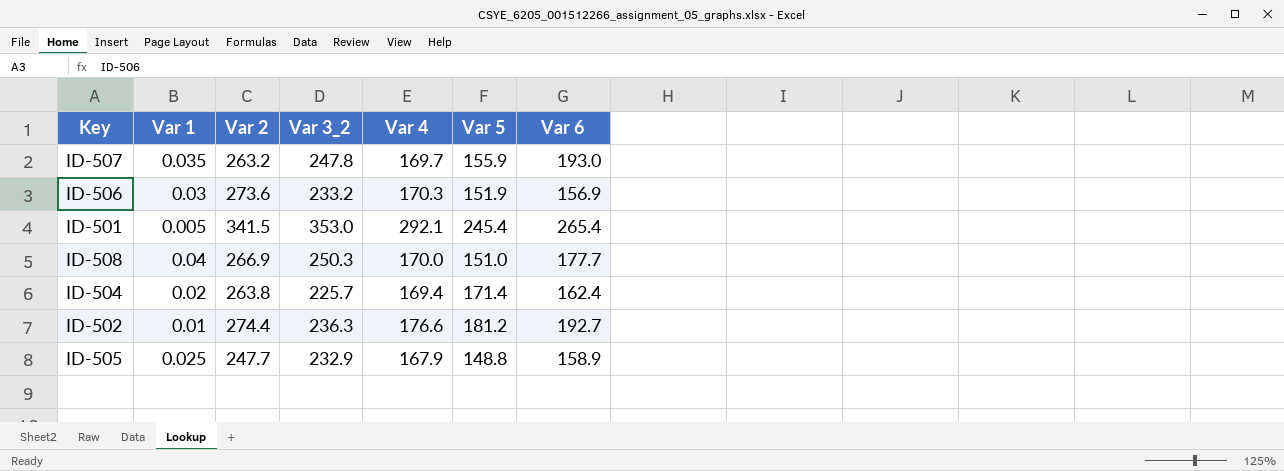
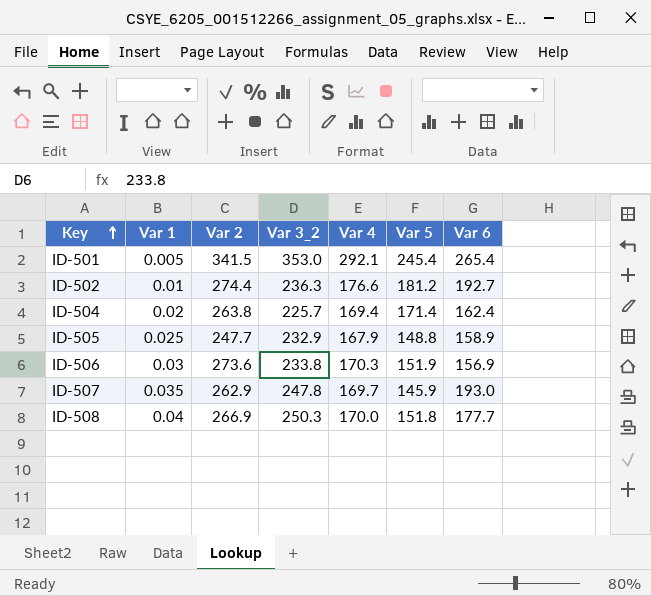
row order: none -> Key ascending
ID-506 | Var 3_2: 233.2 -> 233.8
ID-507 | Var 2: 263.2 -> 262.9
ID-507 | Var 5: 155.9 -> 145.9
ID-508 | Var 5: 151.0 -> 151.8

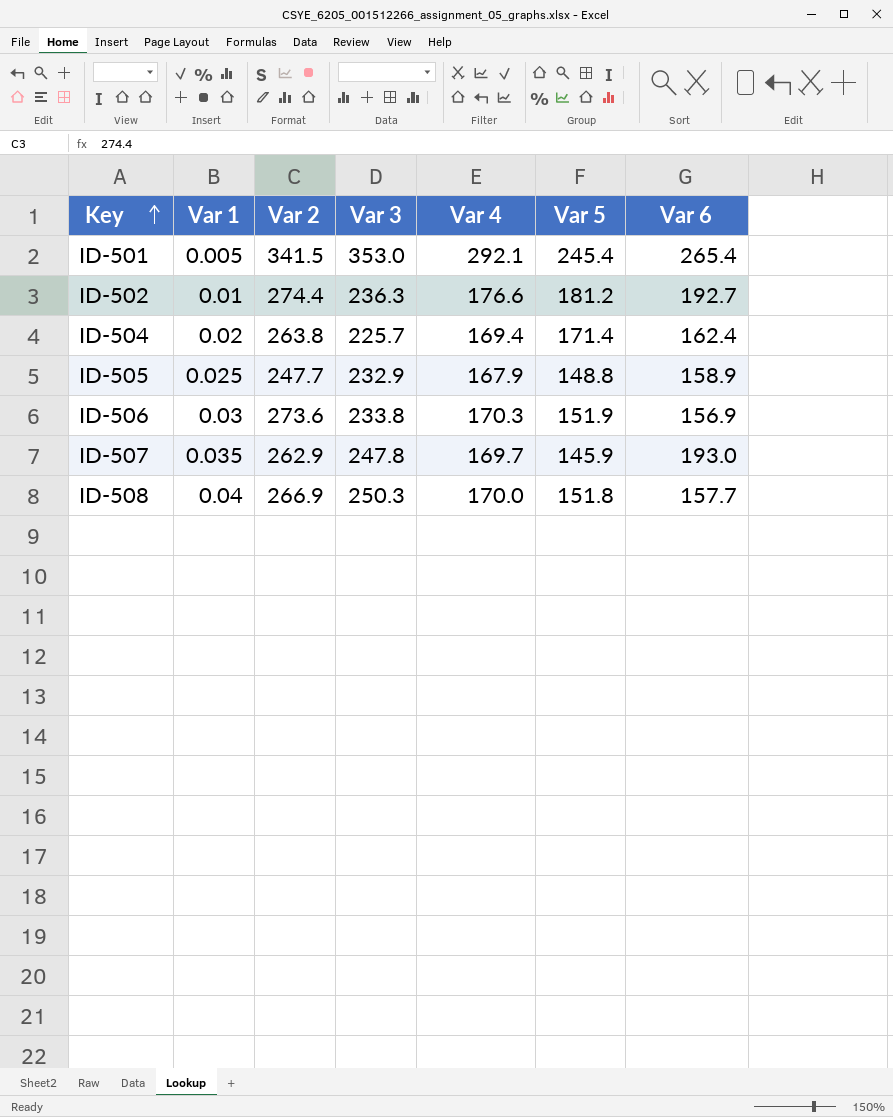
column name: Var 3_2 -> Var 3
ID-508 | Var 6: 177.7 -> 157.7

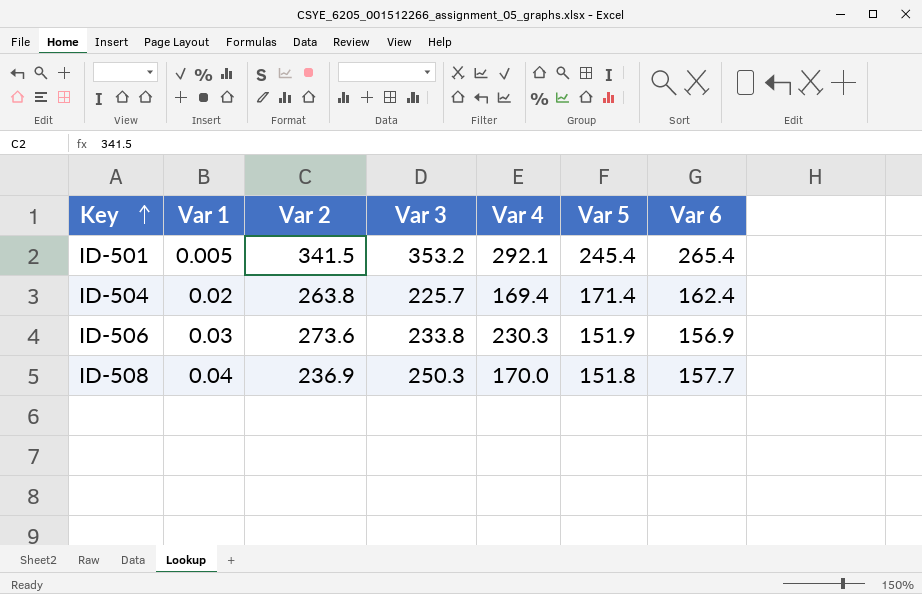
row ID-502: 0.01 | 274.4 | 236.3 | 176.6 | 181.2 | 192.7 -> none
row ID-505: 0.025 | 247.7 | 232.9 | 167.9 | 148.8 | 158.9 -> none
row ID-507: 0.035 | 262.9 | 247.8 | 169.7 | 145.9 | 193.0 -> none
ID-501 | Var 3: 353.0 -> 353.2
ID-506 | Var 4: 170.3 -> 230.3
ID-508 | Var 2: 266.9 -> 236.9

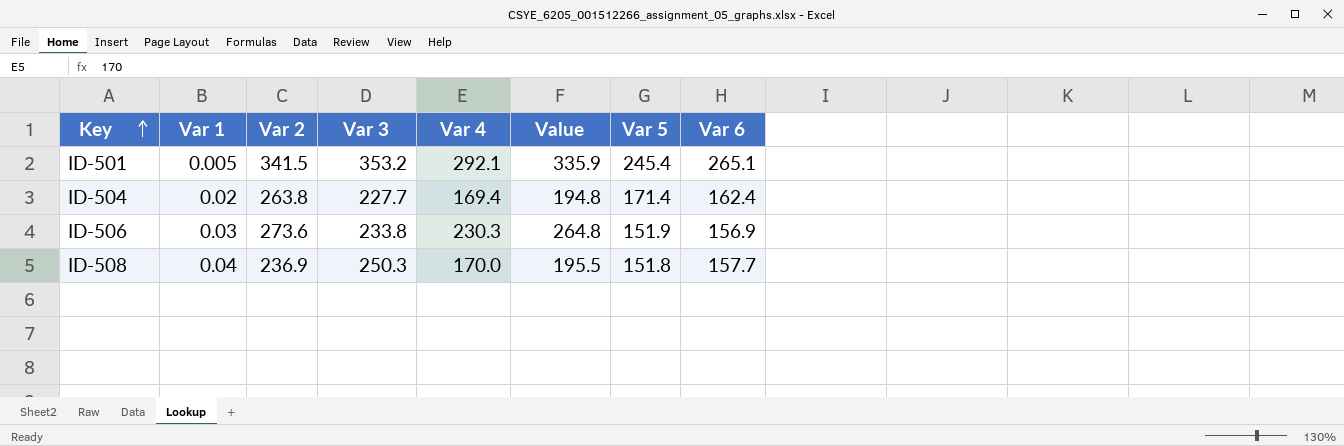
column Value | formula: none -> [Var 4] * 1.15
ID-501 | Var 6: 265.4 -> 265.1
ID-504 | Var 3: 225.7 -> 227.7

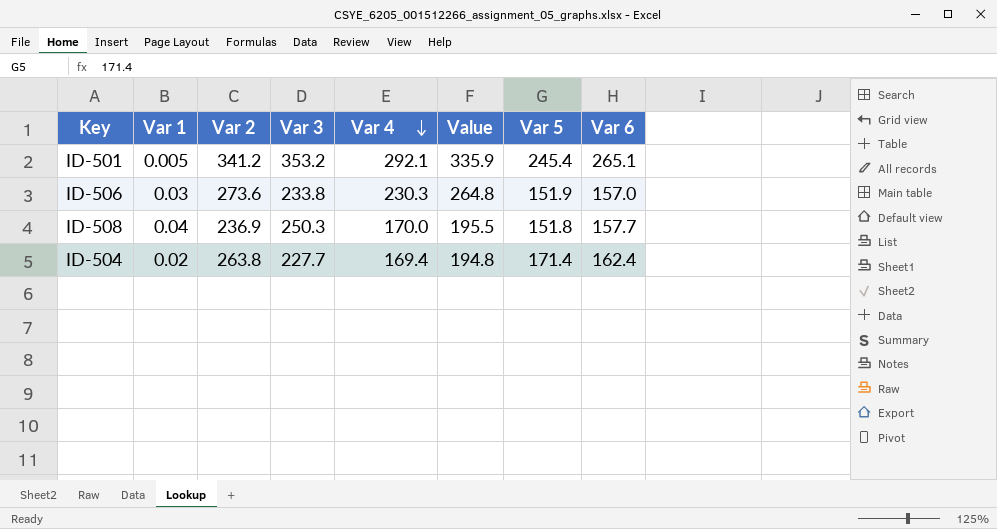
row order: Key ascending -> Var 4 descending
ID-501 | Var 2: 341.5 -> 341.2
ID-506 | Var 6: 156.9 -> 157.0

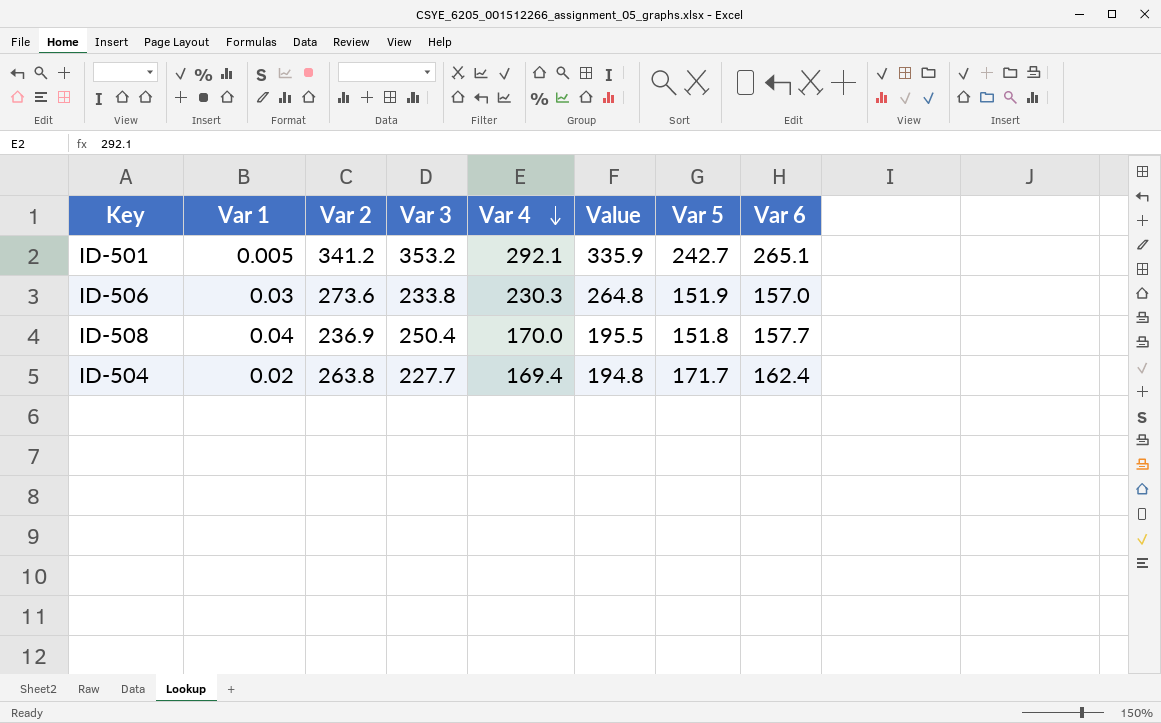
ID-501 | Var 5: 245.4 -> 242.7
ID-508 | Var 3: 250.3 -> 250.4
ID-504 | Var 5: 171.4 -> 171.7

